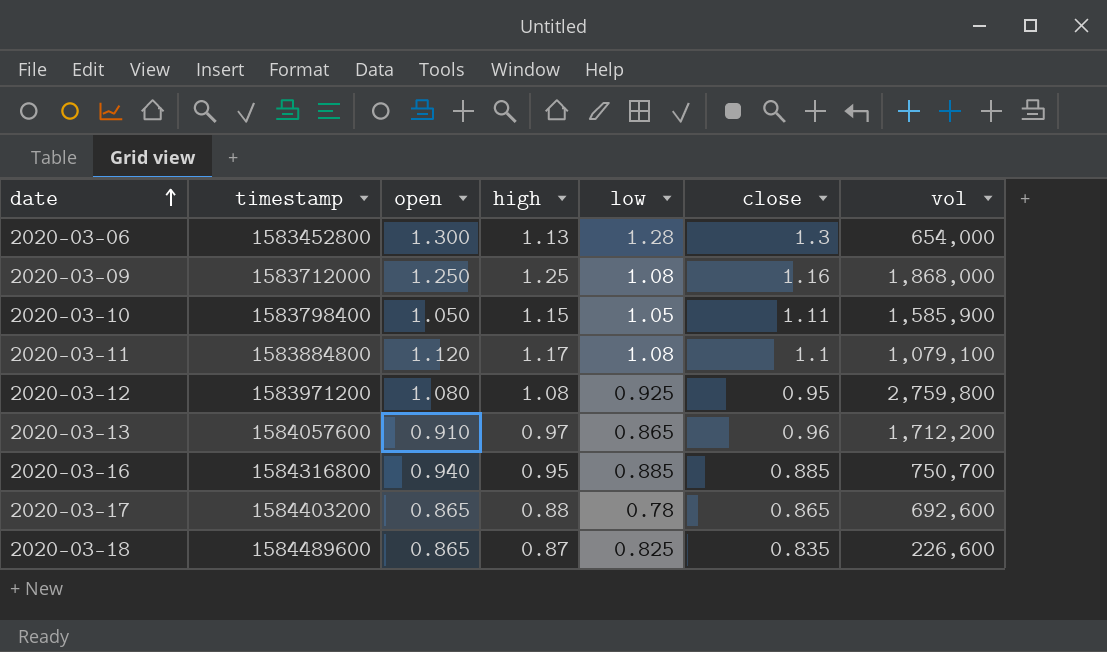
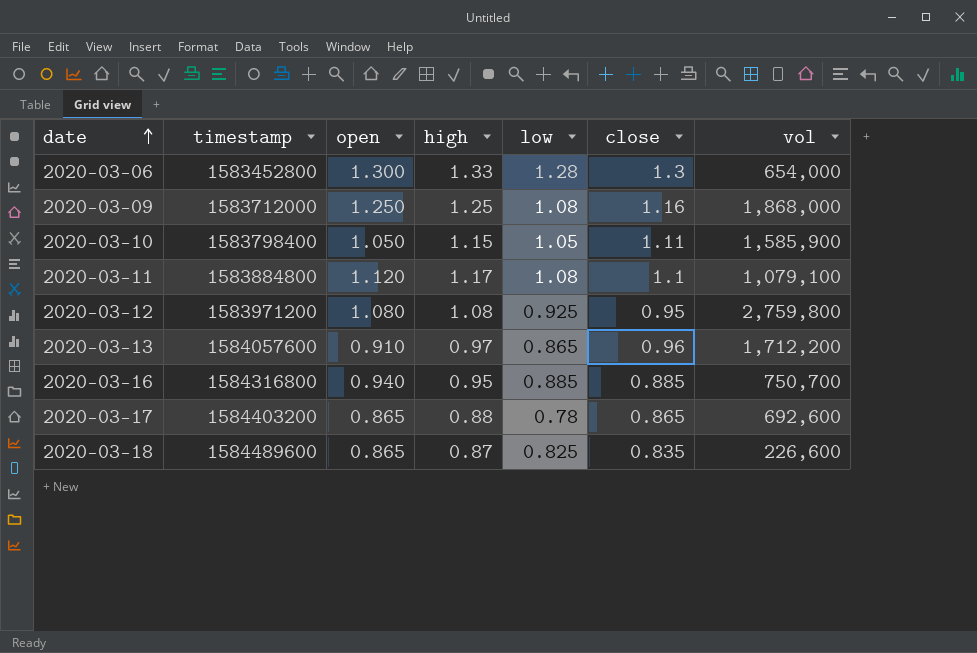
2020-03-06 | high: 1.13 -> 1.33

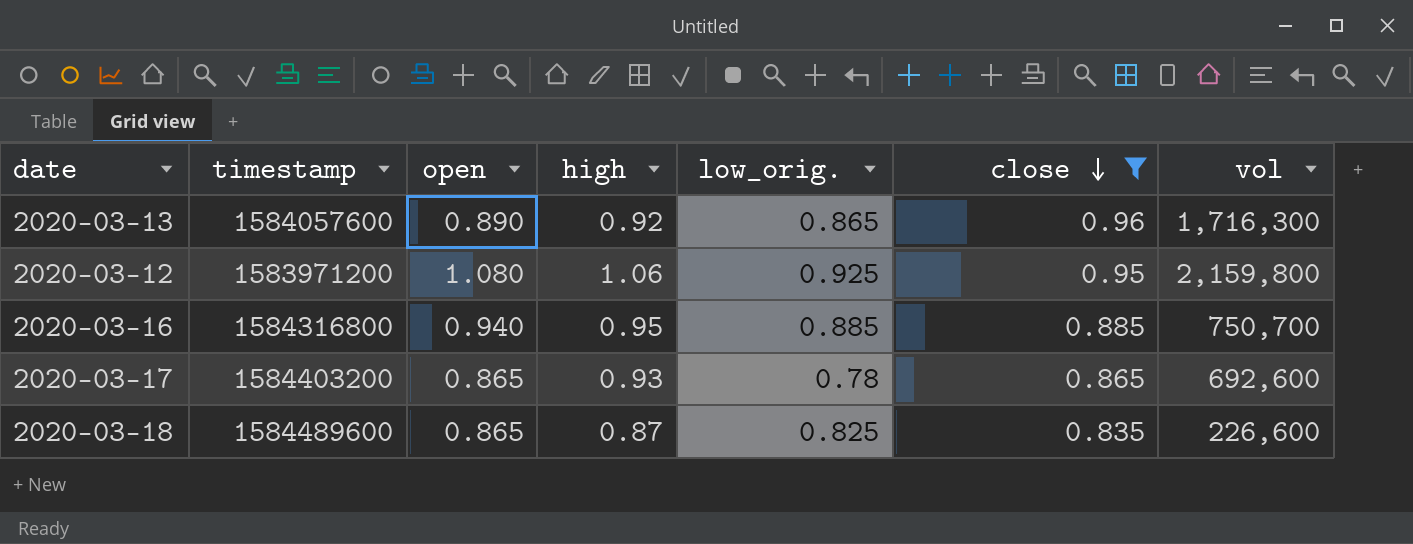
filter: none -> close <= 0.96
row order: date ascending -> close descending
column name: low -> low_orig.
2020-03-13 | open: 0.910 -> 0.890
2020-03-13 | high: 0.97 -> 0.92
2020-03-13 | vol: 1,712,200 -> 1,716,300
2020-03-12 | high: 1.08 -> 1.06
2020-03-12 | vol: 2,759,800 -> 2,159,800
2020-03-17 | high: 0.88 -> 0.93

